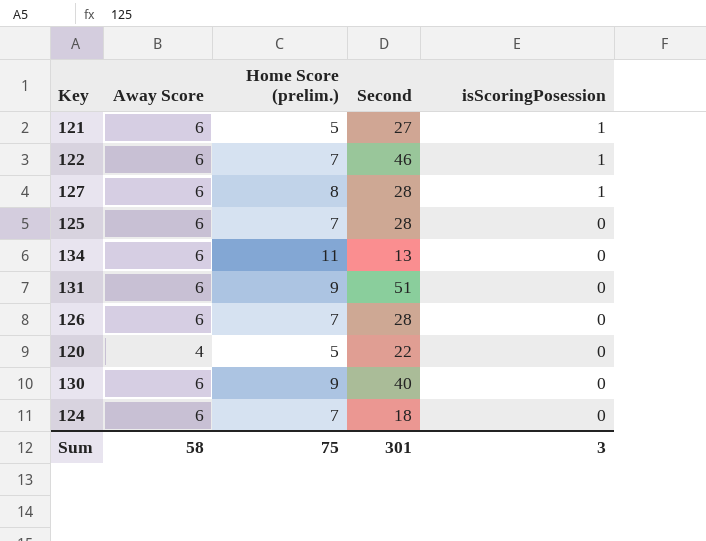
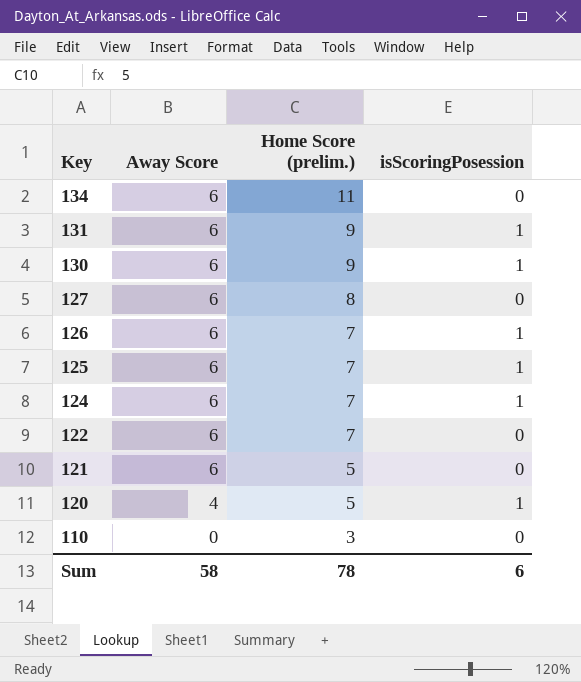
row order: isScoringPosession descending -> Key descending
column Second | position: 4 -> none
131 | isScoringPosession: 0 -> 1
130 | isScoringPosession: 0 -> 1
127 | isScoringPosession: 1 -> 0
126 | isScoringPosession: 0 -> 1
125 | isScoringPosession: 0 -> 1
124 | isScoringPosession: 0 -> 1
122 | isScoringPosession: 1 -> 0
121 | isScoringPosession: 1 -> 0
120 | isScoringPosession: 0 -> 1
row 110: none -> 0 | 3 | 0
Sum | Home Score (prelim.): 75 -> 78
Sum | isScoringPosession: 3 -> 6

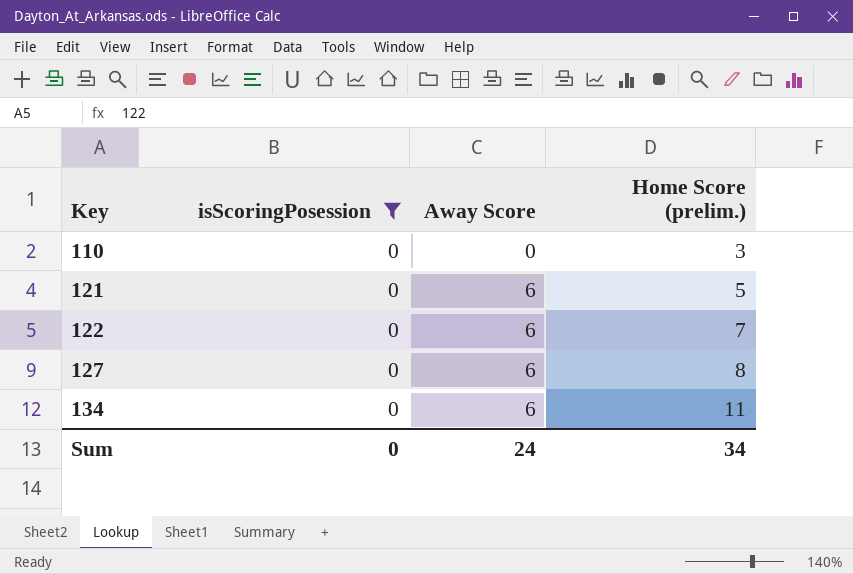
filter: none -> isScoringPosession = 0
row order: Key descending -> Key ascending
column isScoringPosession | position: 4 -> 2
Sum | isScoringPosession: 6 -> 0
Sum | Away Score: 58 -> 24
Sum | Home Score (prelim.): 78 -> 34

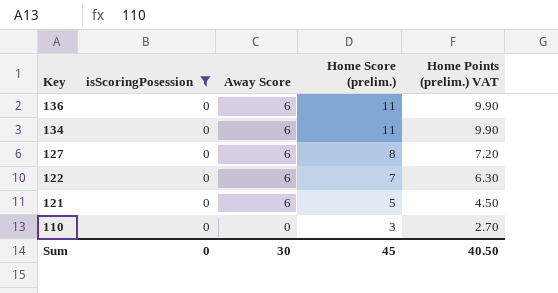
row order: Key ascending -> Key descending
column Home Points (prelim.) VAT | formula: none -> [Home Score (prelim.)] * 0.9
row 136: none -> 0 | 6 | 11 | 9.90
Sum | Away Score: 24 -> 30
Sum | Home Score (prelim.): 34 -> 45

